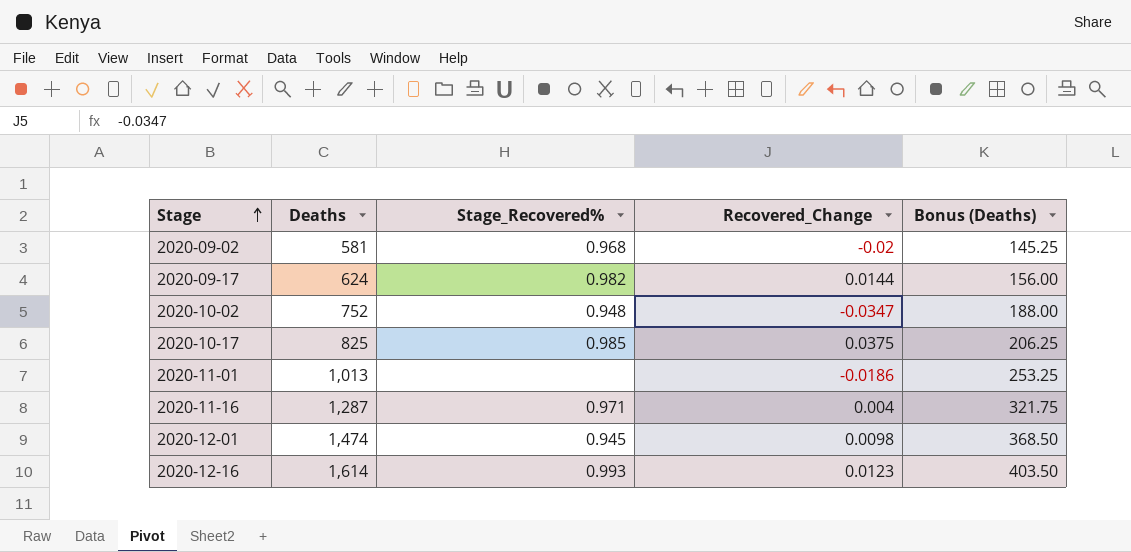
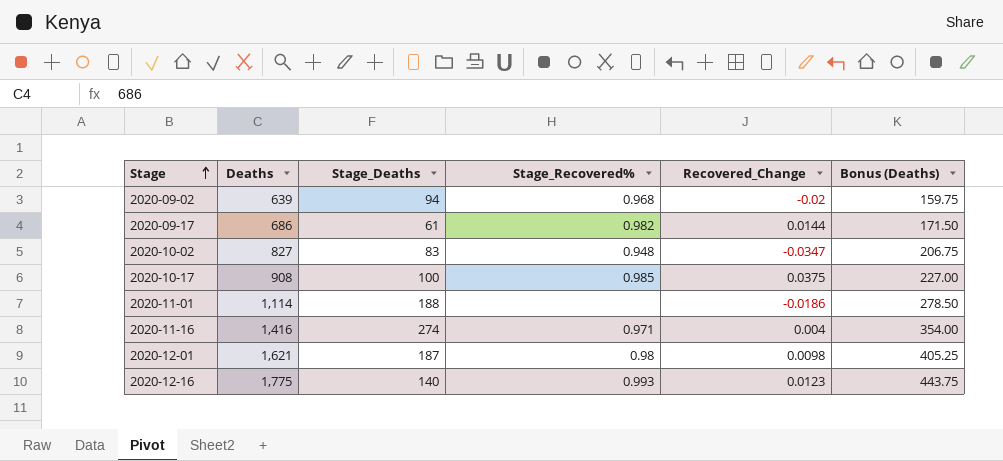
column Stage_Deaths | position: none -> 3
2020-09-02 | Deaths: 581 -> 639
2020-09-02 | Bonus (Deaths): 145.25 -> 159.75
2020-09-17 | Deaths: 624 -> 686
2020-09-17 | Bonus (Deaths): 156.00 -> 171.50
2020-10-02 | Deaths: 752 -> 827
2020-10-02 | Bonus (Deaths): 188.00 -> 206.75
2020-10-17 | Deaths: 825 -> 908
2020-10-17 | Bonus (Deaths): 206.25 -> 227.00
2020-11-01 | Deaths: 1,013 -> 1,114
2020-11-01 | Bonus (Deaths): 253.25 -> 278.50
2020-11-16 | Deaths: 1,287 -> 1,416
2020-11-16 | Bonus (Deaths): 321.75 -> 354.00
2020-12-01 | Deaths: 1,474 -> 1,621
2020-12-01 | Stage_Recovered%: 0.945 -> 0.98
2020-12-01 | Bonus (Deaths): 368.50 -> 405.25
2020-12-16 | Deaths: 1,614 -> 1,775
2020-12-16 | Bonus (Deaths): 403.50 -> 443.75

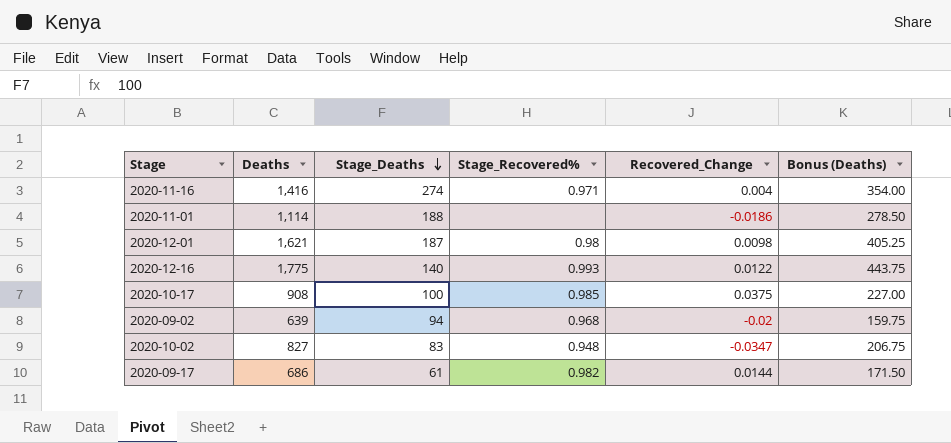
row order: Stage ascending -> Stage_Deaths descending
2020-12-16 | Recovered_Change: 0.0123 -> 0.0122

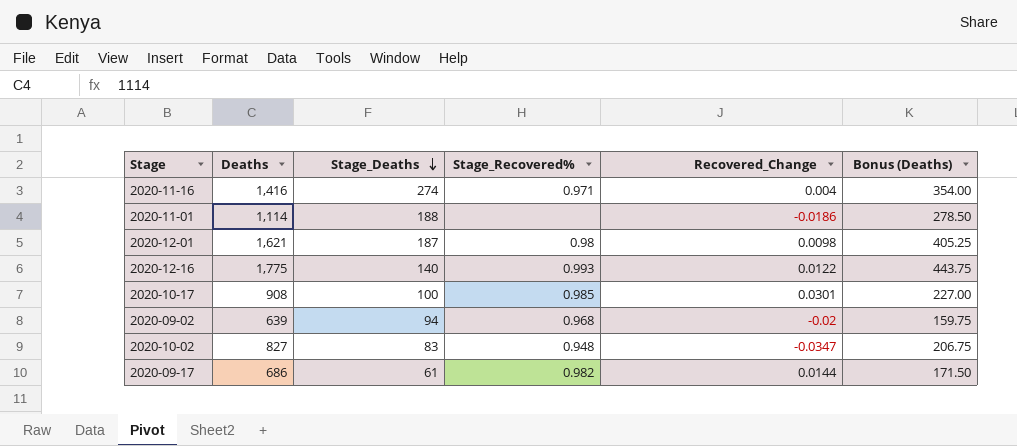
2020-10-17 | Recovered_Change: 0.0375 -> 0.0301

